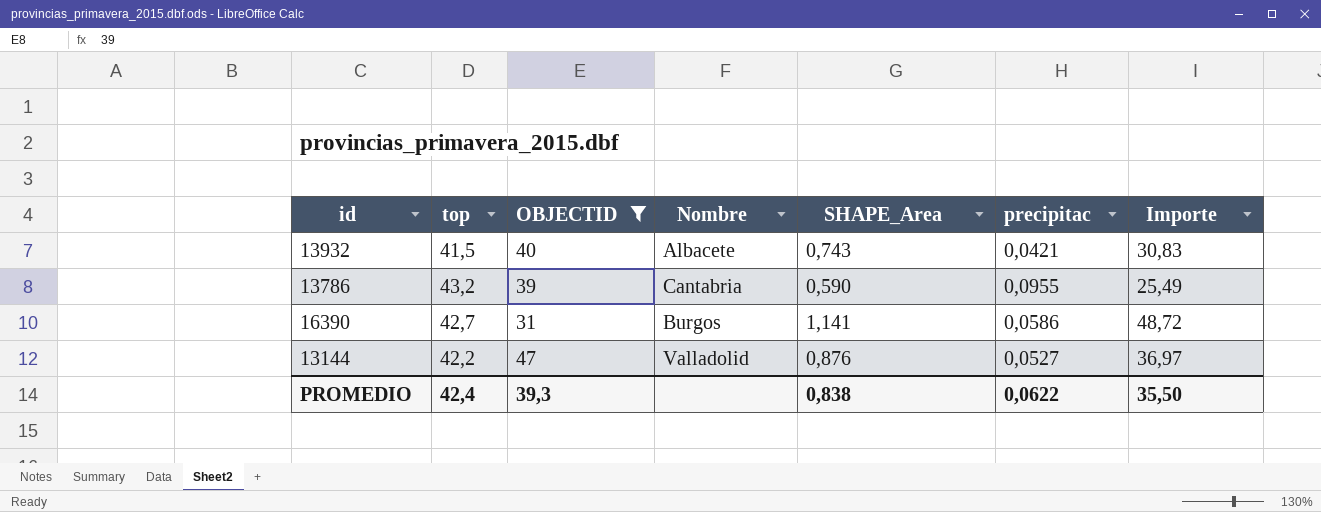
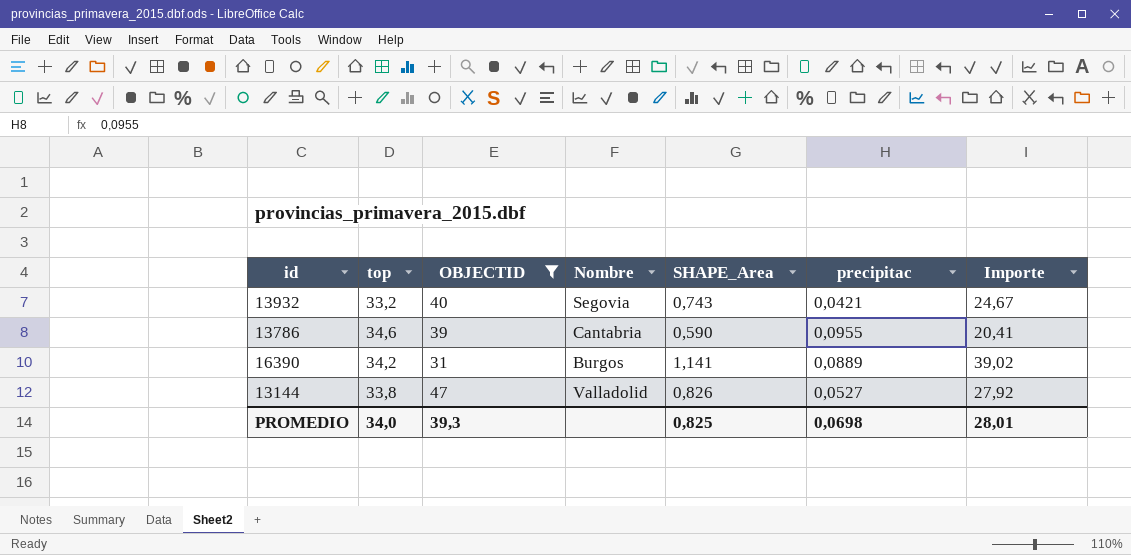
13932 | top: 41,5 -> 33,2
13932 | Nombre: Albacete -> Segovia
13932 | Importe: 30,83 -> 24,67
13786 | top: 43,2 -> 34,6
13786 | Importe: 25,49 -> 20,41
16390 | top: 42,7 -> 34,2
16390 | precipitac: 0,0586 -> 0,0889
16390 | Importe: 48,72 -> 39,02
13144 | top: 42,2 -> 33,8
13144 | SHAPE_Area: 0,876 -> 0,826
13144 | Importe: 36,97 -> 27,92
PROMEDIO | top: 42,4 -> 34,0
PROMEDIO | SHAPE_Area: 0,838 -> 0,825
PROMEDIO | precipitac: 0,0622 -> 0,0698
PROMEDIO | Importe: 35,50 -> 28,01

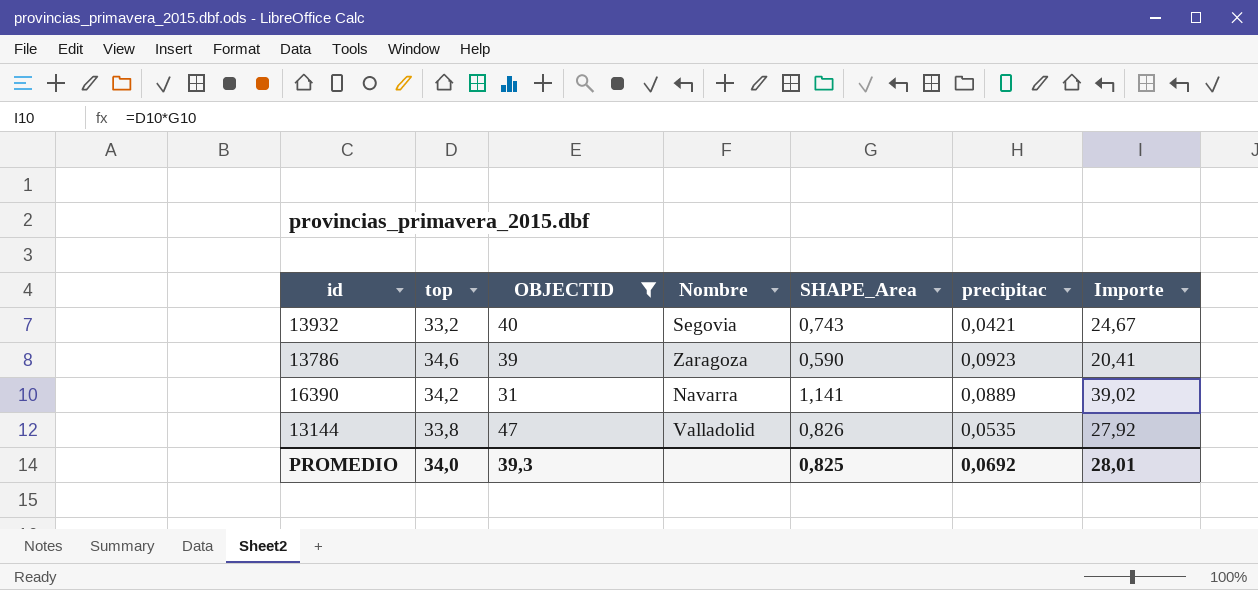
13786 | Nombre: Cantabria -> Zaragoza
13786 | precipitac: 0,0955 -> 0,0923
16390 | Nombre: Burgos -> Navarra
13144 | precipitac: 0,0527 -> 0,0535
PROMEDIO | precipitac: 0,0698 -> 0,0692

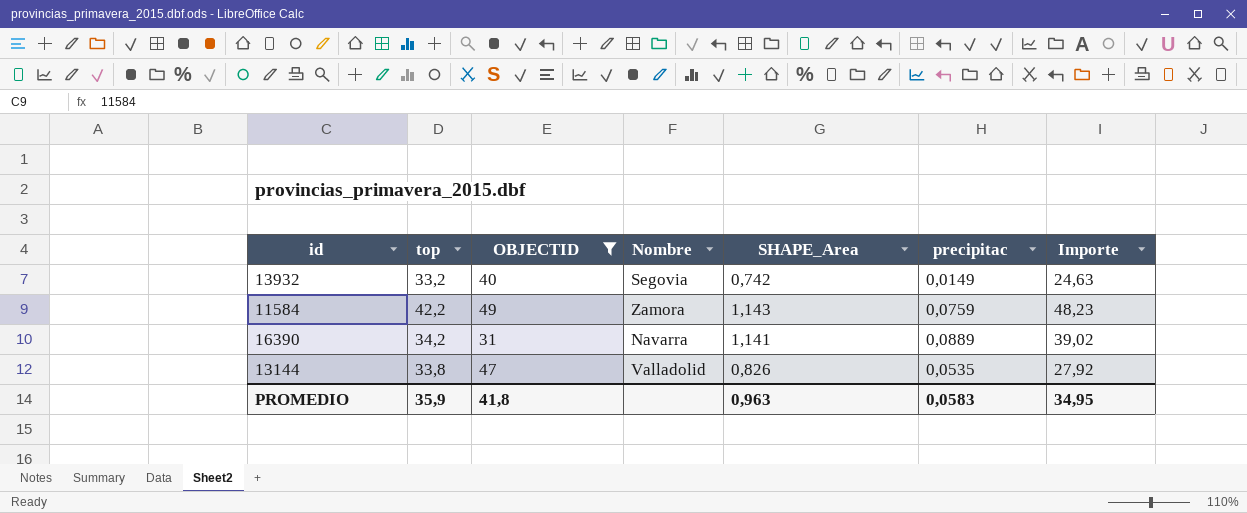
row 13786: 34,6 | 39 | Zaragoza | 0,590 | 0,0923 | 20,41 -> none
13932 | SHAPE_Area: 0,743 -> 0,742
13932 | precipitac: 0,0421 -> 0,0149
13932 | Importe: 24,67 -> 24,63
row 11584: none -> 42,2 | 49 | Zamora | 1,143 | 0,0759 | 48,23
PROMEDIO | top: 34,0 -> 35,9
PROMEDIO | OBJECTID: 39,3 -> 41,8
PROMEDIO | SHAPE_Area: 0,825 -> 0,963
PROMEDIO | precipitac: 0,0692 -> 0,0583
PROMEDIO | Importe: 28,01 -> 34,95

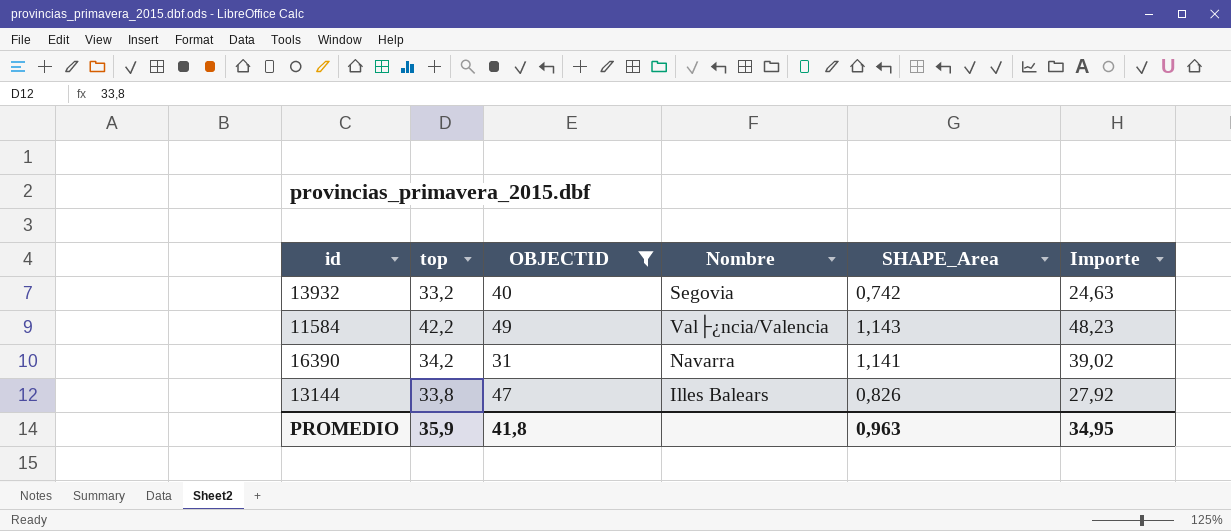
column precipitac | position: 6 -> none
11584 | Nombre: Zamora -> Val├¿ncia/Valencia
13144 | Nombre: Valladolid -> Illes Balears

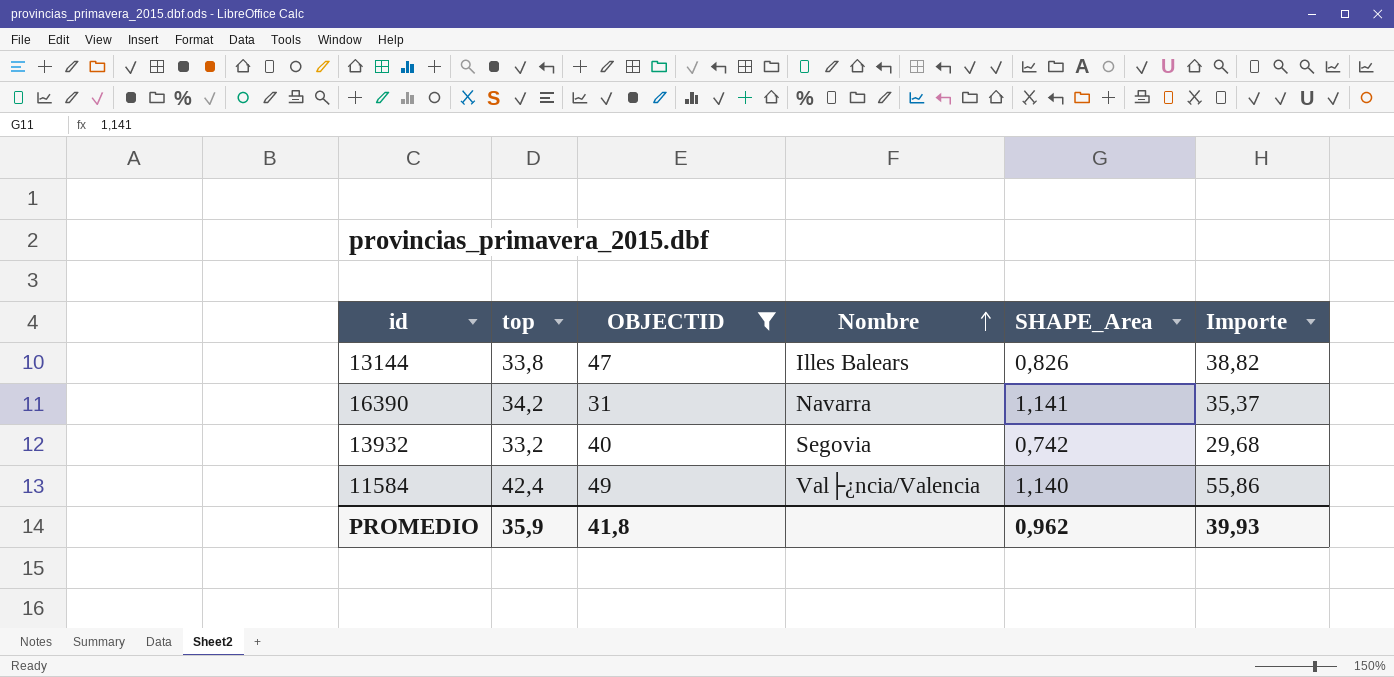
row order: none -> Nombre ascending
column Importe | formula: [top] * [SHAPE_Area] -> [OBJECTID] * [SHAPE_Area]
11584 | top: 42,2 -> 42,4
11584 | SHAPE_Area: 1,143 -> 1,140
PROMEDIO | SHAPE_Area: 0,963 -> 0,962
PROMEDIO | Importe: 34,95 -> 39,93

